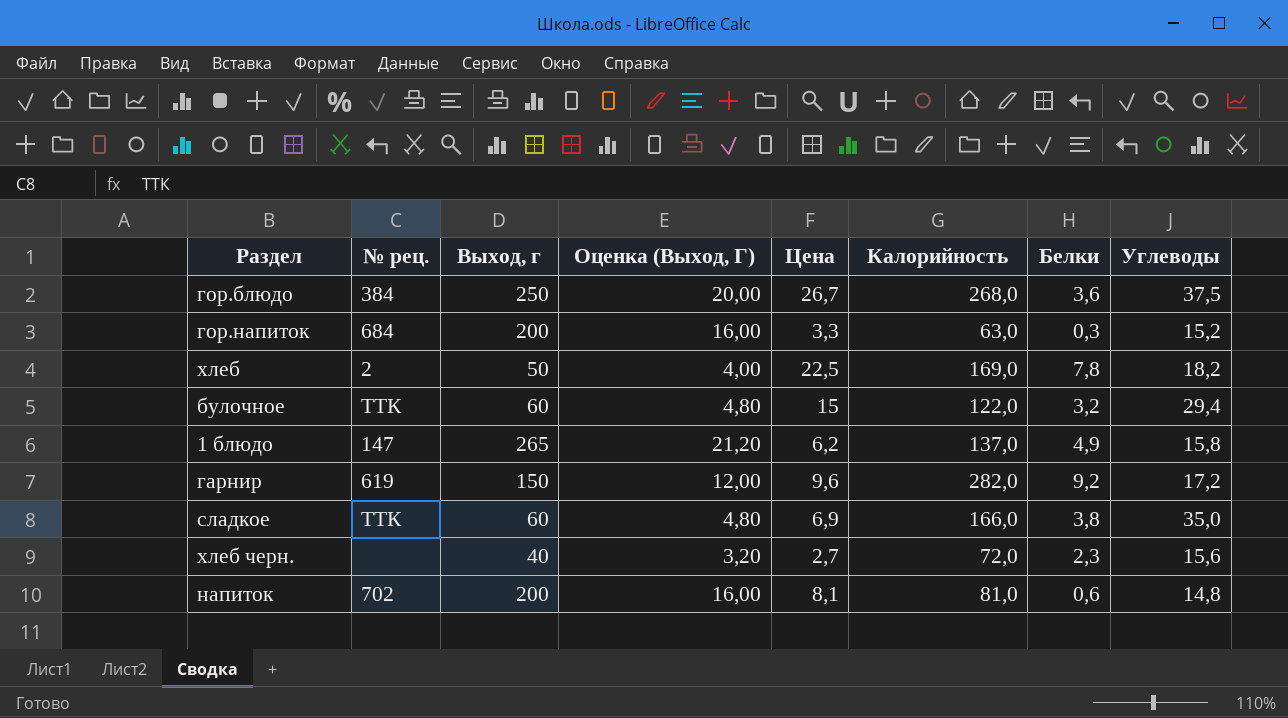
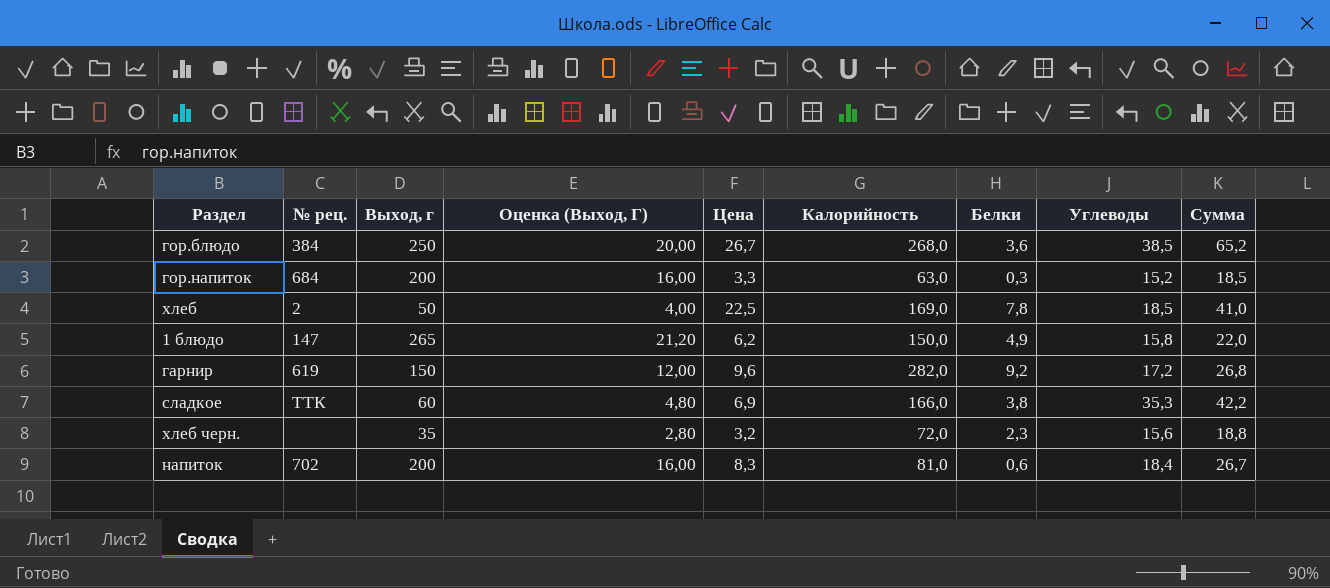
column Сумма | formula: none -> [Цена] + [Углеводы]
row булочное: ТТК | 60 | 4,80 | 15 | 122,0 | 3,2 | 29,4 -> none
гор.блюдо | Углеводы: 37,5 -> 38,5
хлеб | Углеводы: 18,2 -> 18,5
1 блюдо | Калорийность: 137,0 -> 150,0
сладкое | Углеводы: 35,0 -> 35,3
хлеб черн. | Выход, г: 40 -> 35
хлеб черн. | Оценка (Выход, Г): 3,20 -> 2,80
хлеб черн. | Цена: 2,7 -> 3,2
напиток | Цена: 8,1 -> 8,3
напиток | Углеводы: 14,8 -> 18,4

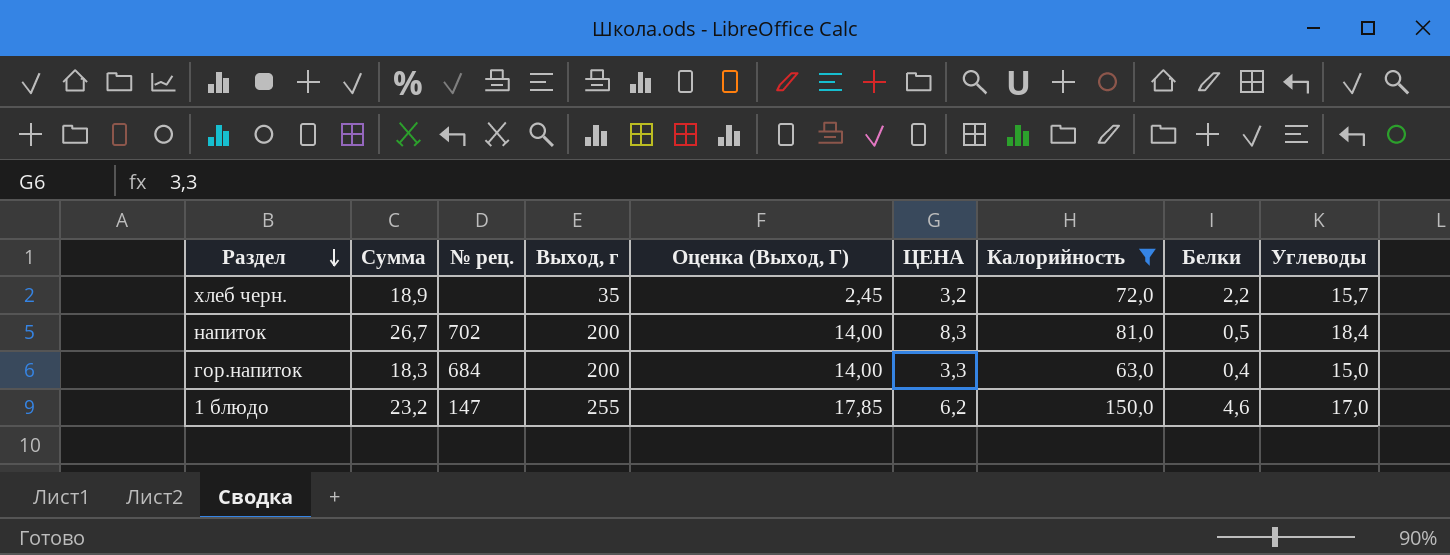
filter: none -> Калорийность <= 150,0
row order: none -> Раздел descending
column Сумма | position: 9 -> 2
column Оценка (Выход, Г) | formula: [Выход, г] * 0,08 -> [Выход, г] * 0,07
column name: Цена -> ЦЕНА
хлеб черн. | Сумма: 18,8 -> 18,9
хлеб черн. | Белки: 2,3 -> 2,2
хлеб черн. | Углеводы: 15,6 -> 15,7
напиток | Белки: 0,6 -> 0,5
гор.напиток | Сумма: 18,5 -> 18,3
гор.напиток | Белки: 0,3 -> 0,4
гор.напиток | Углеводы: 15,2 -> 15,0
1 блюдо | Сумма: 22,0 -> 23,2
1 блюдо | Выход, г: 265 -> 255
1 блюдо | Белки: 4,9 -> 4,6
1 блюдо | Углеводы: 15,8 -> 17,0

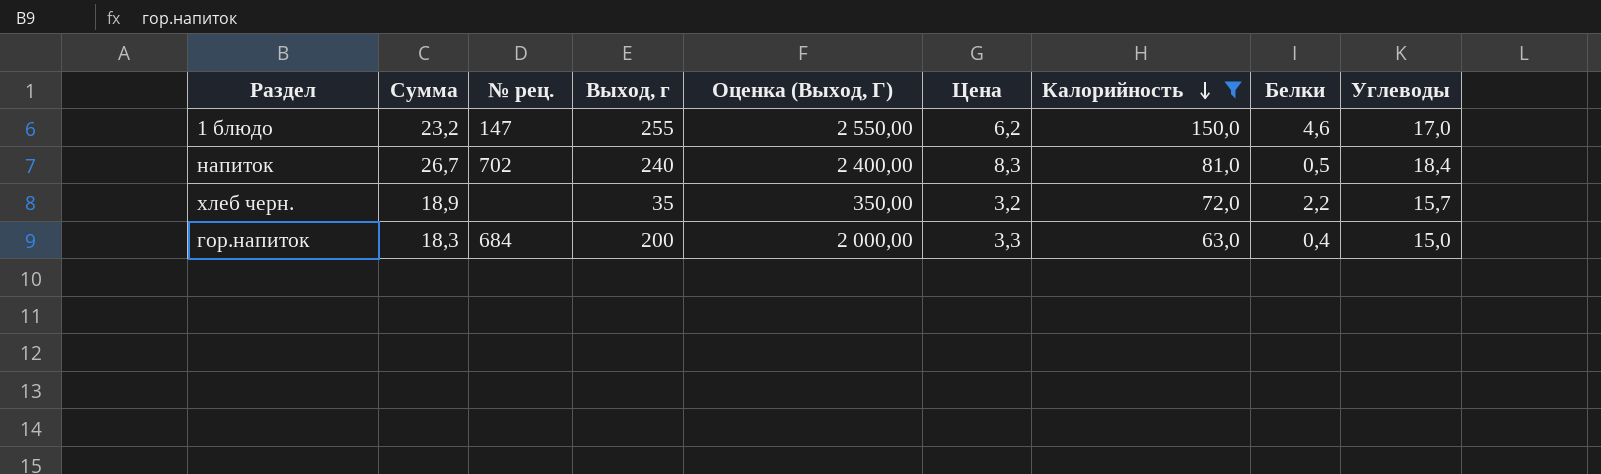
row order: Раздел descending -> Калорийность descending
column Оценка (Выход, Г) | formula: [Выход, г] * 0,07 -> [Выход, г] * 10
column name: ЦЕНА -> Цена
напиток | Выход, г: 200 -> 240

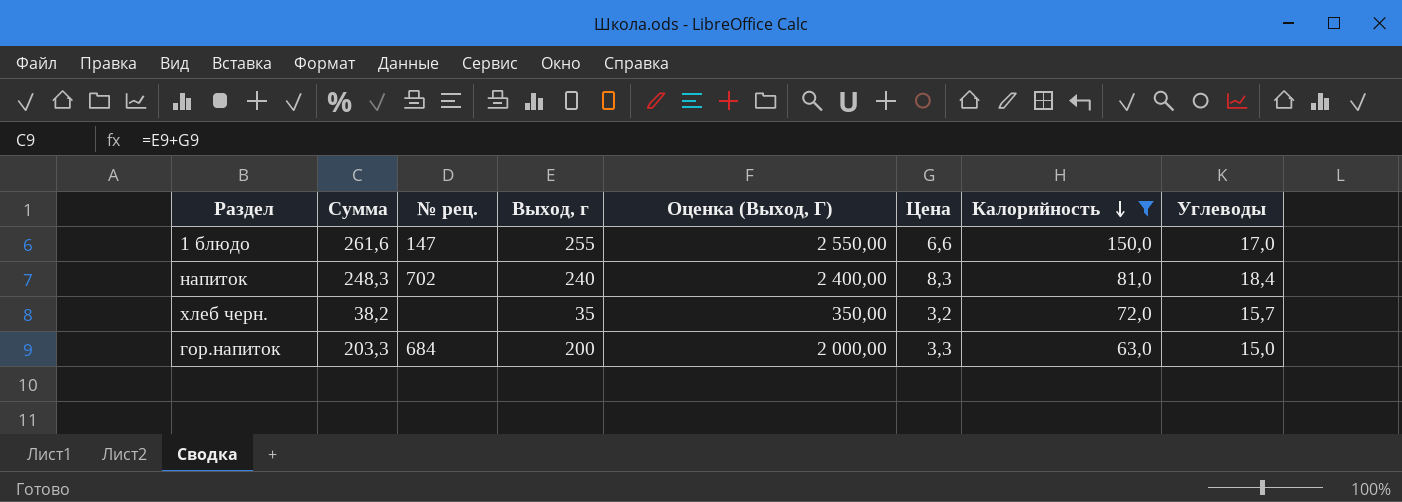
column Белки | position: 8 -> none
column Сумма | formula: [Цена] + [Углеводы] -> [Выход, г] + [Цена]
1 блюдо | Цена: 6,2 -> 6,6

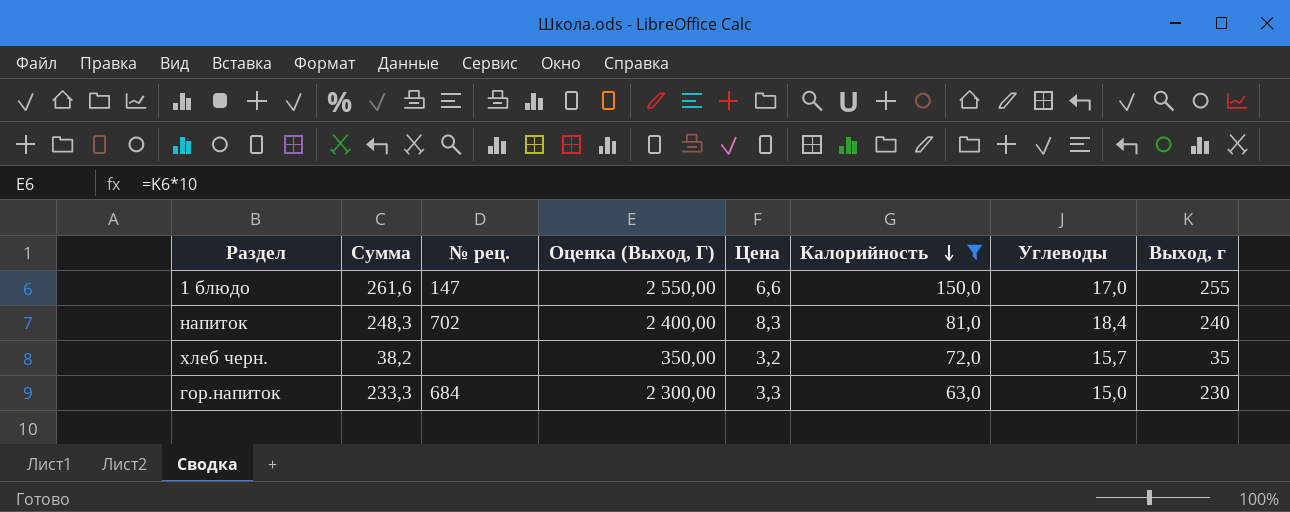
column Выход, г | position: 4 -> 8
гор.напиток | Сумма: 203,3 -> 233,3
гор.напиток | Оценка (Выход, Г): 2 000,00 -> 2 300,00
гор.напиток | Выход, г: 200 -> 230

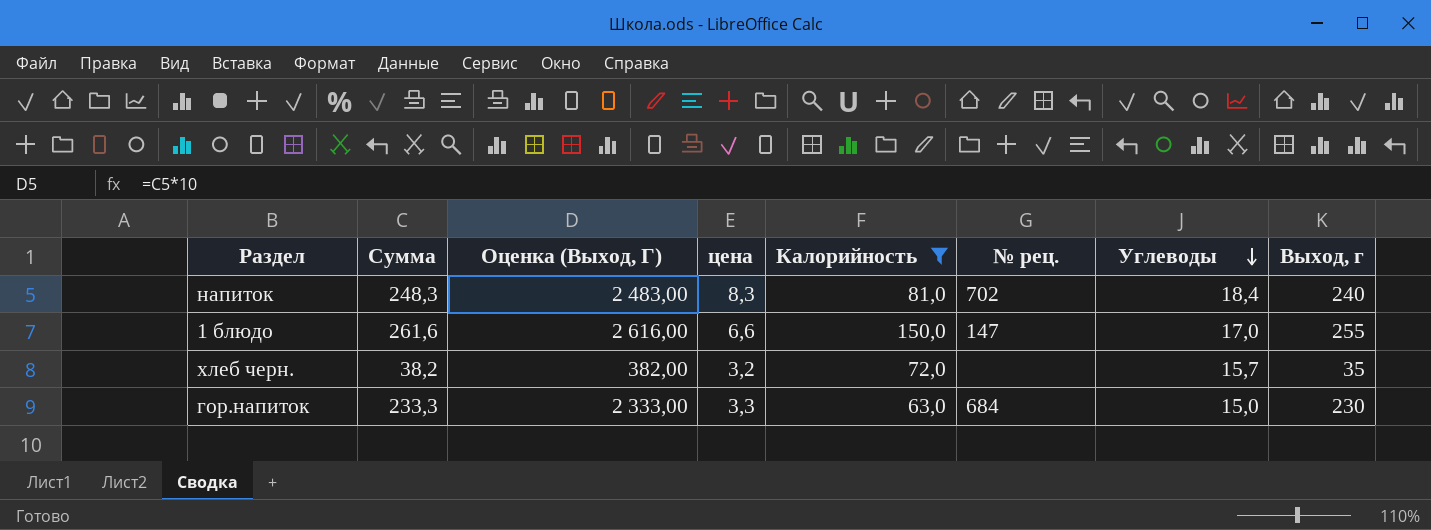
row order: Калорийность descending -> Углеводы descending
column Оценка (Выход, Г) | formula: [Выход, г] * 10 -> [Сумма] * 10
column name: Цена -> цена
column № рец. | position: 3 -> 6

